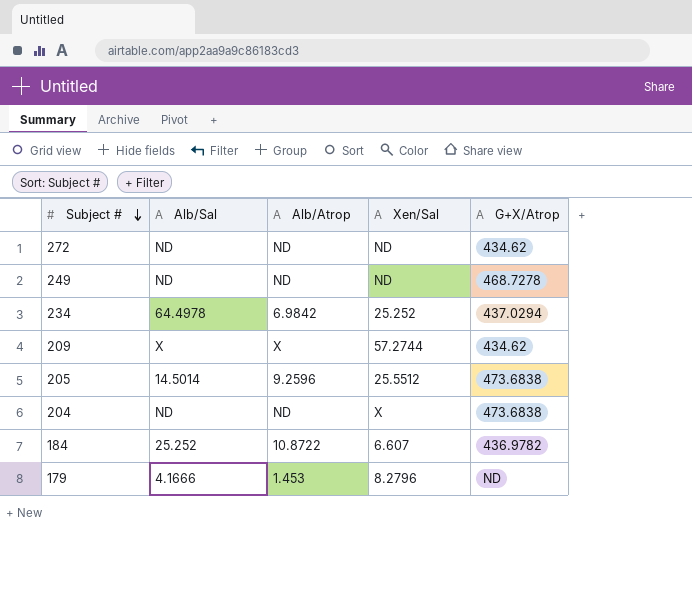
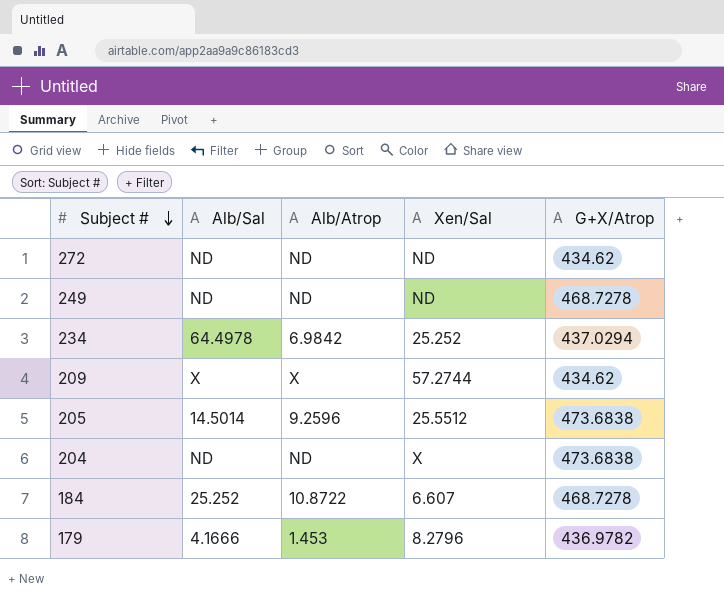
184 | G+X/Atrop: 436.9782 -> 468.7278
179 | G+X/Atrop: ND -> 436.9782

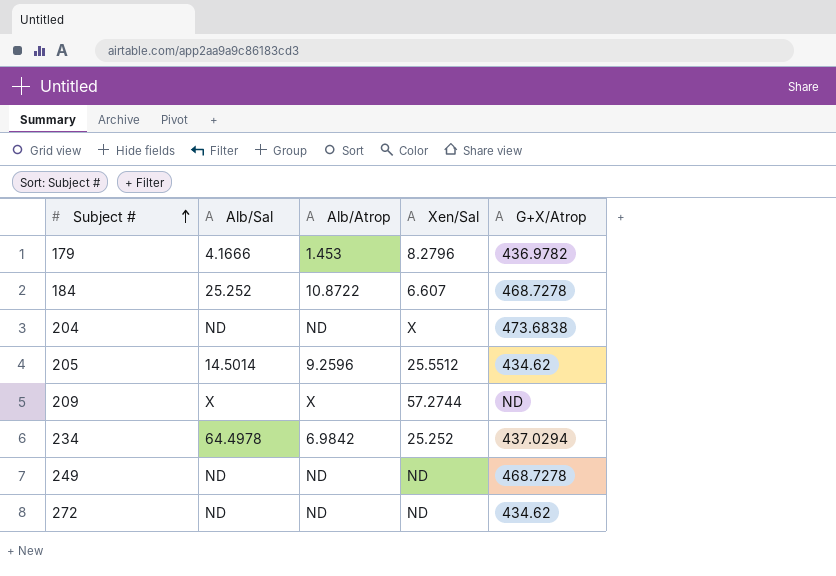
row order: Subject # descending -> Subject # ascending
205 | G+X/Atrop: 473.6838 -> 434.62
209 | G+X/Atrop: 434.62 -> ND

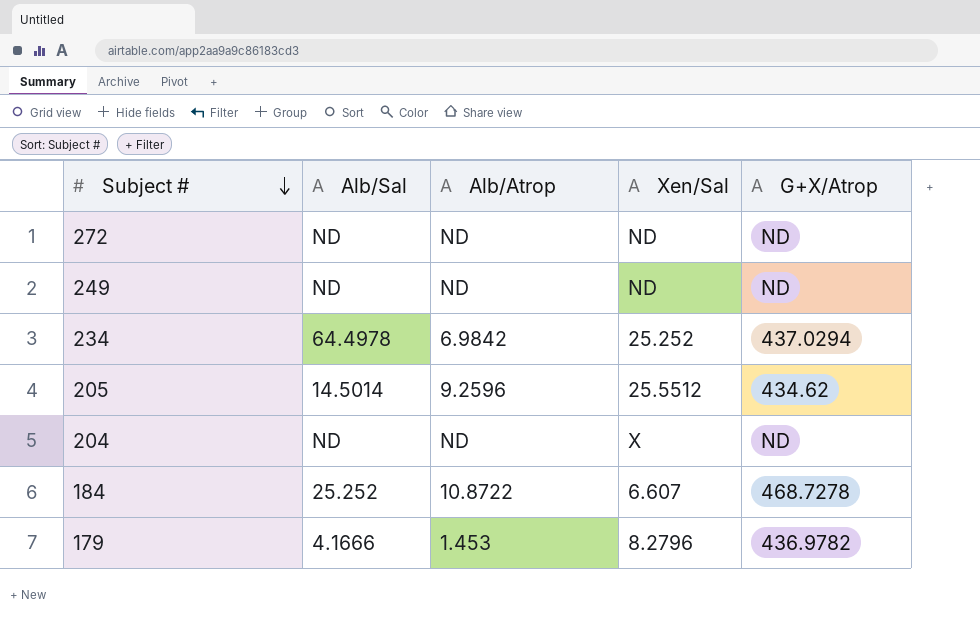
row order: Subject # ascending -> Subject # descending
row 209: X | X | 57.2744 | ND -> none
272 | G+X/Atrop: 434.62 -> ND
249 | G+X/Atrop: 468.7278 -> ND
204 | G+X/Atrop: 473.6838 -> ND

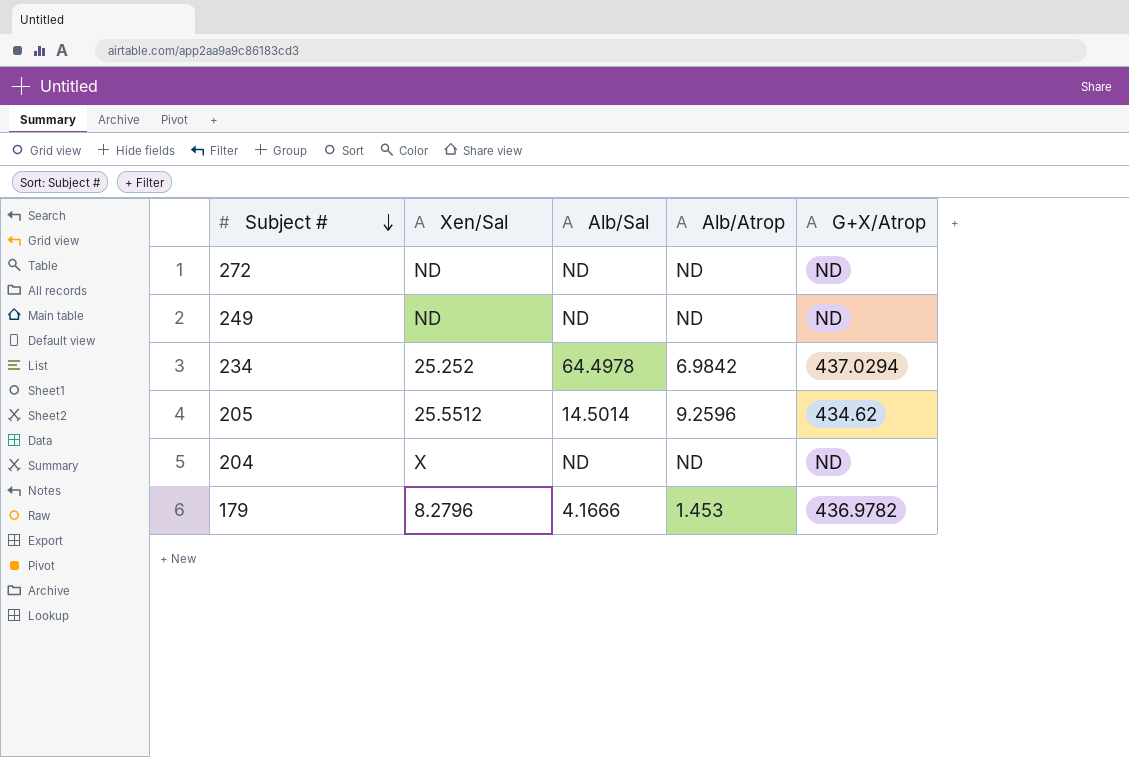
column Xen/Sal | position: 4 -> 2
row 184: 25.252 | 10.8722 | 6.607 | 468.7278 -> none

